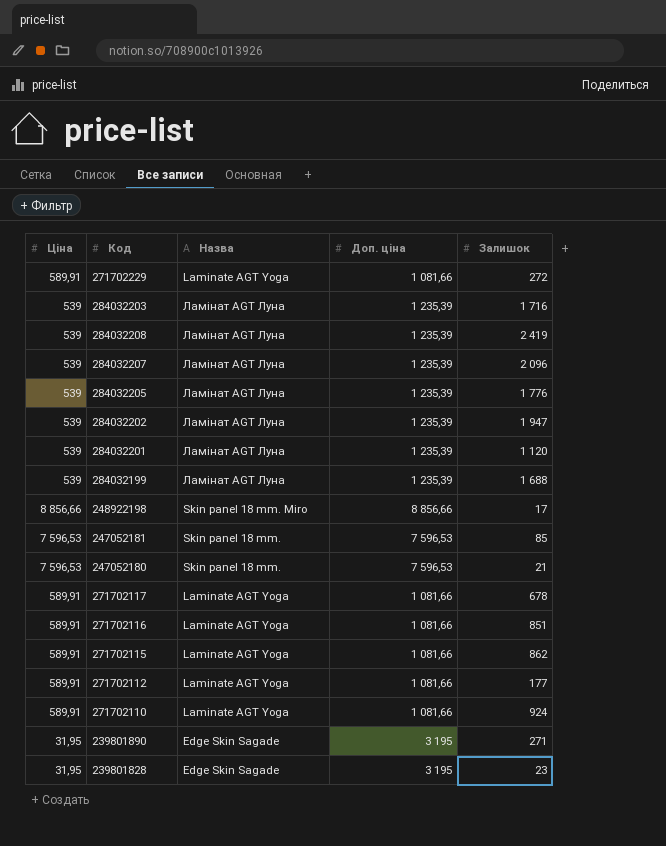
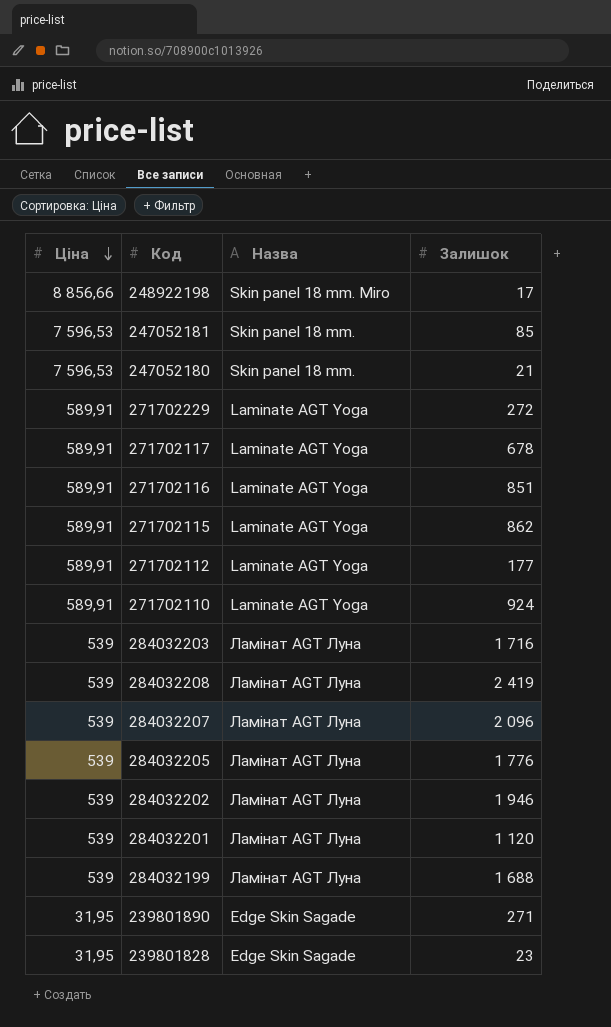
row order: none -> Ціна descending
column Доп. ціна | position: 4 -> none
284032202 | Залишок: 1 947 -> 1 946

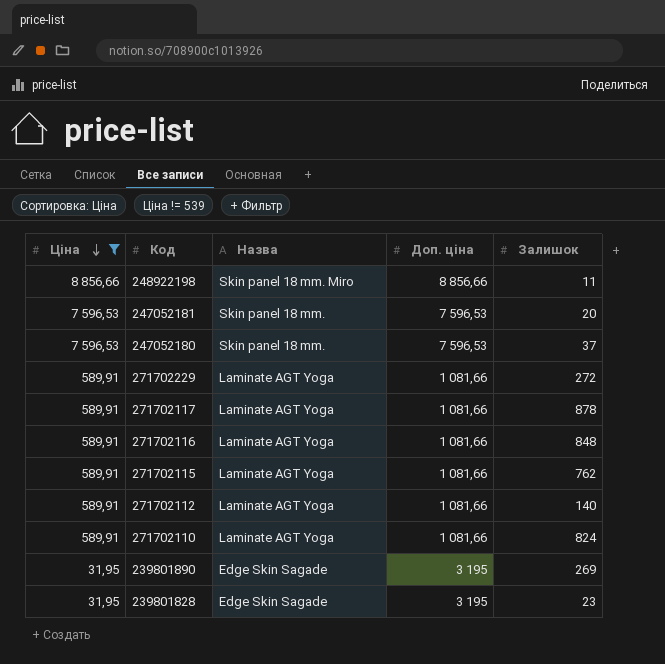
filter: none -> Ціна != 539
column Доп. ціна | position: none -> 4
248922198 | Залишок: 17 -> 11
247052181 | Залишок: 85 -> 20
247052180 | Залишок: 21 -> 37
271702117 | Залишок: 678 -> 878
271702116 | Залишок: 851 -> 848
271702115 | Залишок: 862 -> 762
271702112 | Залишок: 177 -> 140
271702110 | Залишок: 924 -> 824
239801890 | Залишок: 271 -> 269

